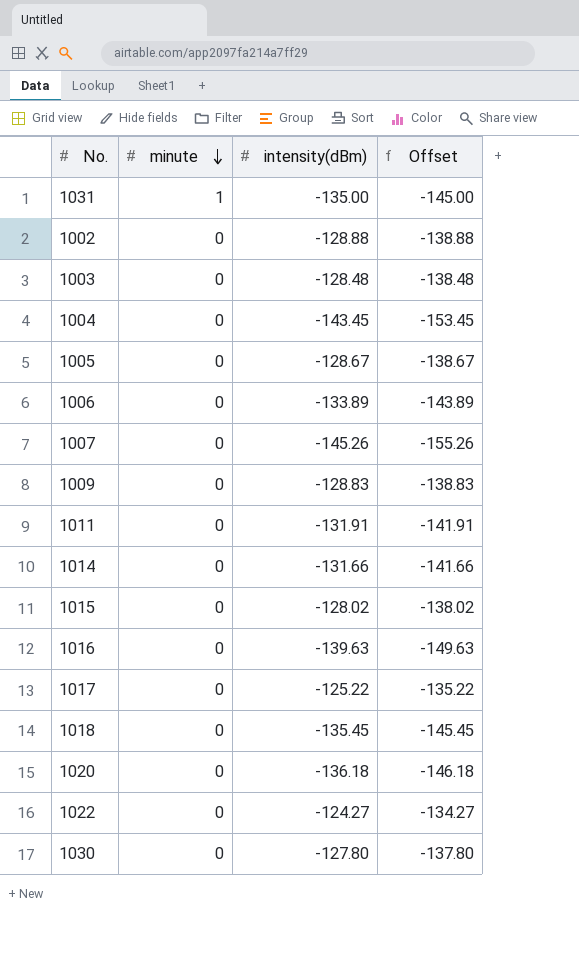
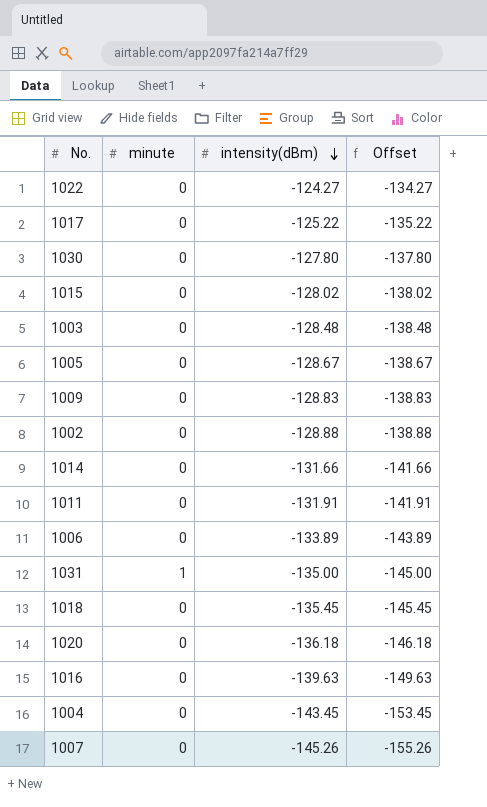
row order: minute descending -> intensity(dBm) descending

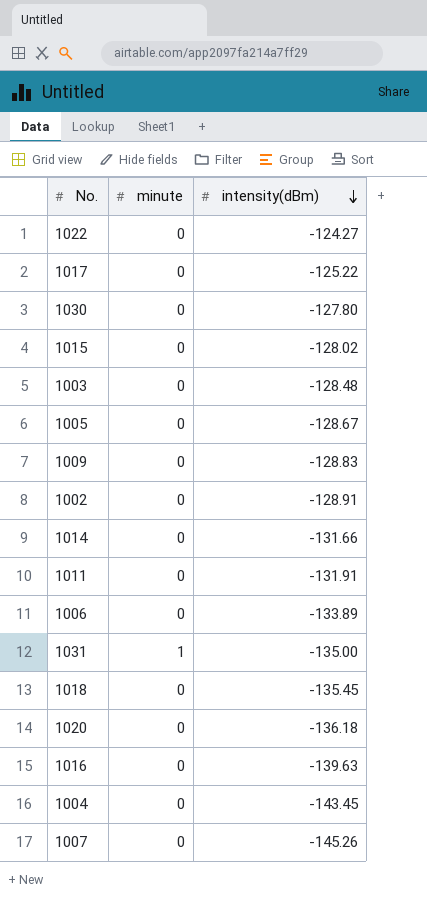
column Offset | formula: [intensity(dBm)] - 10 -> none
1002 | intensity(dBm): -128.88 -> -128.91

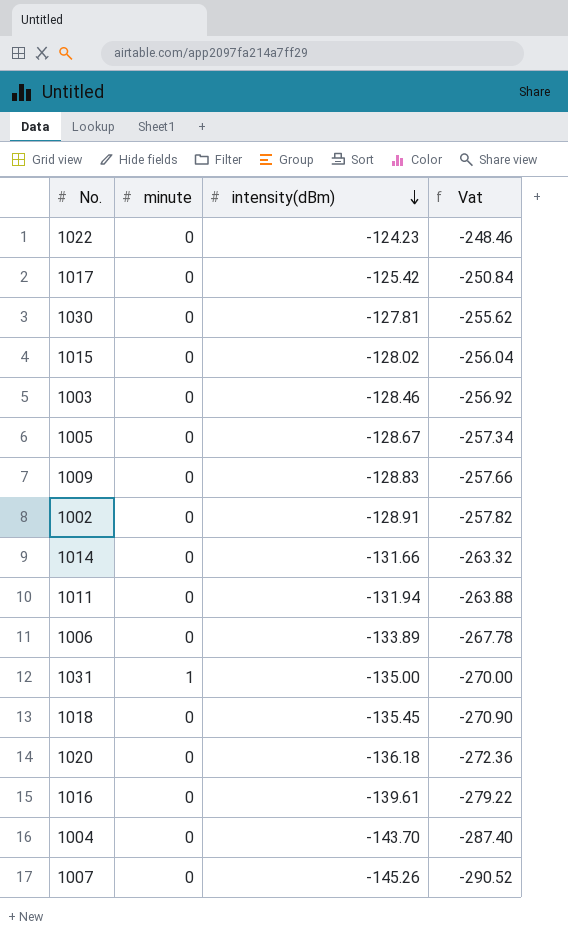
column Vat | formula: none -> [intensity(dBm)] * 2
1022 | intensity(dBm): -124.27 -> -124.23
1017 | intensity(dBm): -125.22 -> -125.42
1030 | intensity(dBm): -127.80 -> -127.81
1003 | intensity(dBm): -128.48 -> -128.46
1011 | intensity(dBm): -131.91 -> -131.94
1016 | intensity(dBm): -139.63 -> -139.61
1004 | intensity(dBm): -143.45 -> -143.70

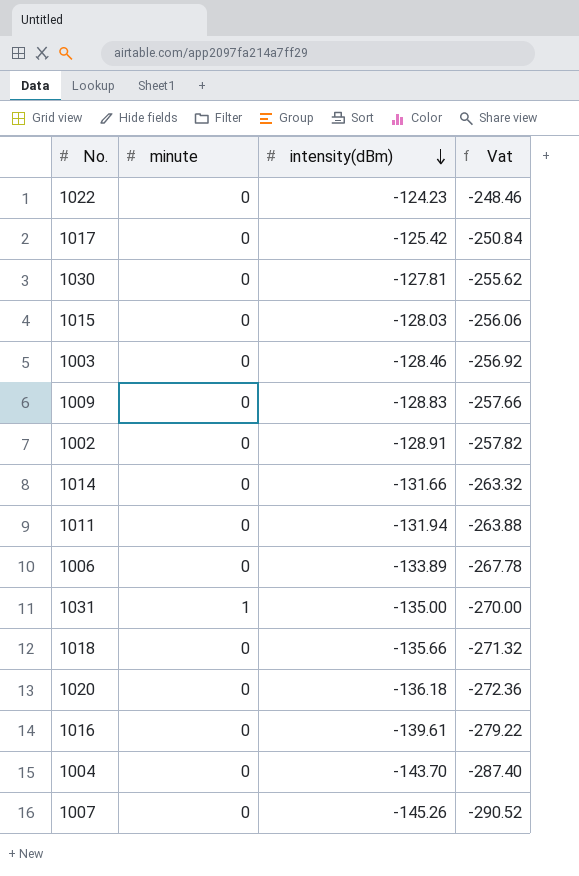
row 1005: 0 | -128.67 | -257.34 -> none
1015 | intensity(dBm): -128.02 -> -128.03
1015 | Vat: -256.04 -> -256.06
1018 | intensity(dBm): -135.45 -> -135.66
1018 | Vat: -270.90 -> -271.32

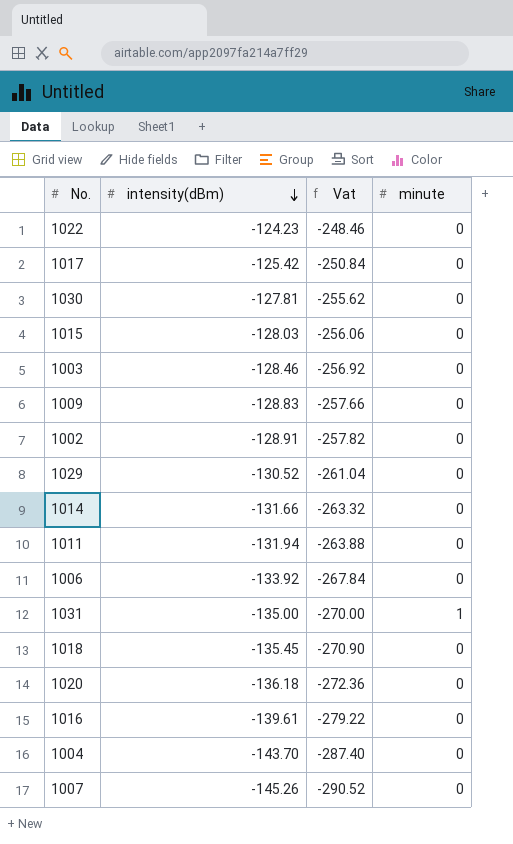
column minute | position: 2 -> 4
row 1029: none -> -130.52 | -261.04 | 0
1006 | intensity(dBm): -133.89 -> -133.92
1006 | Vat: -267.78 -> -267.84
1018 | intensity(dBm): -135.66 -> -135.45
1018 | Vat: -271.32 -> -270.90

